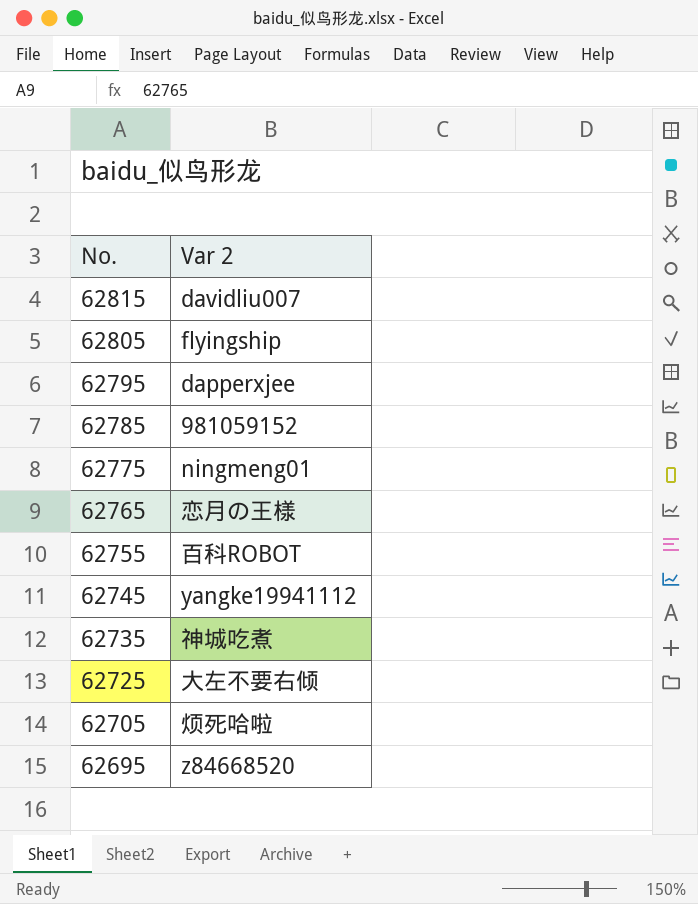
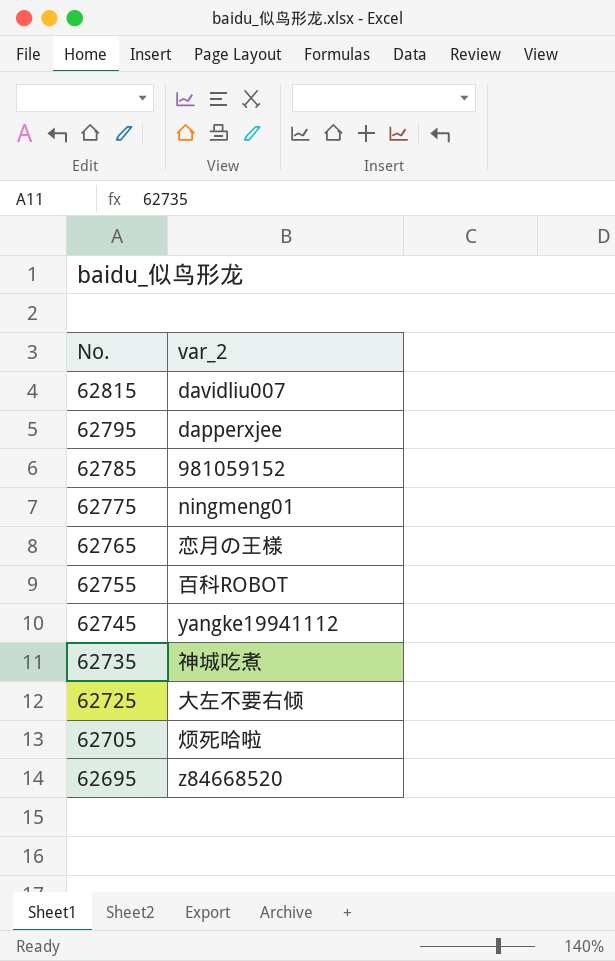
column name: Var 2 -> var_2
row 62805: flyingship -> none

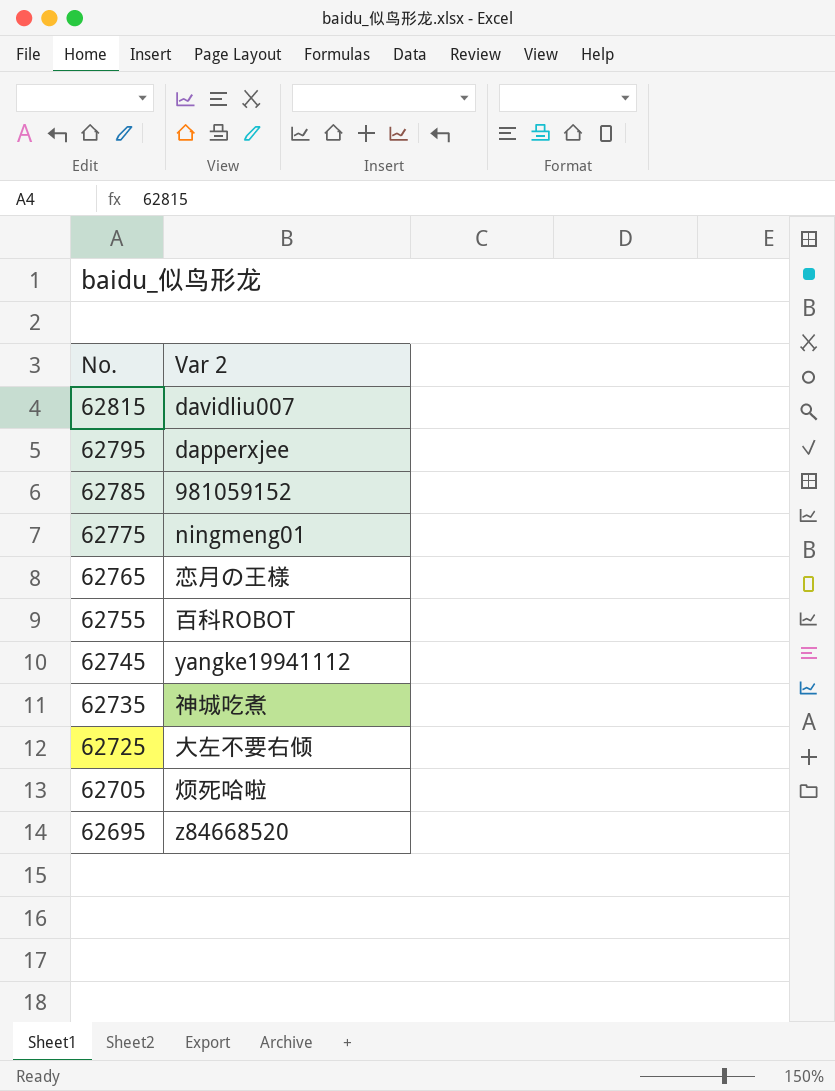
column name: var_2 -> Var 2

